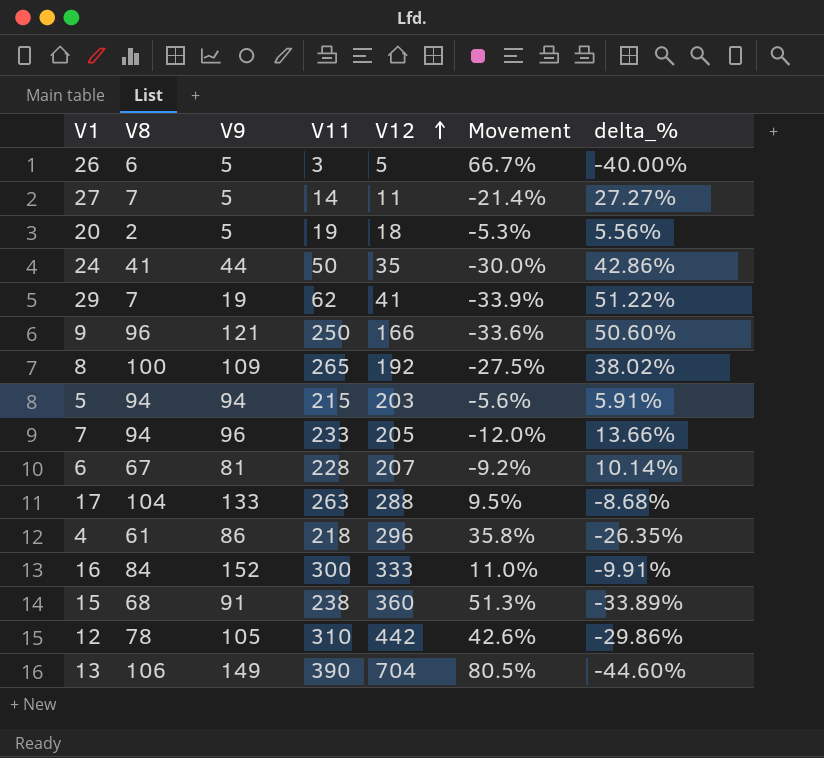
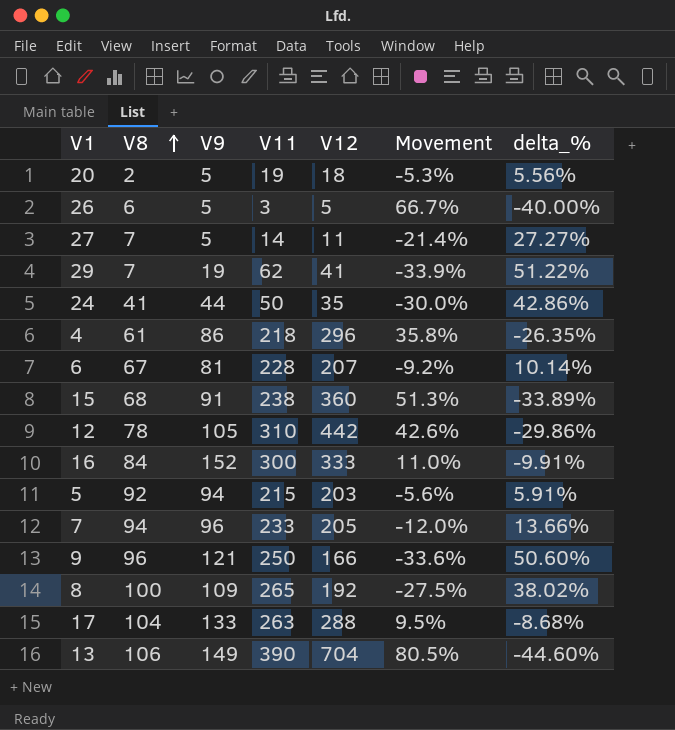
row order: V12 ascending -> V8 ascending
5 | V8: 94 -> 92

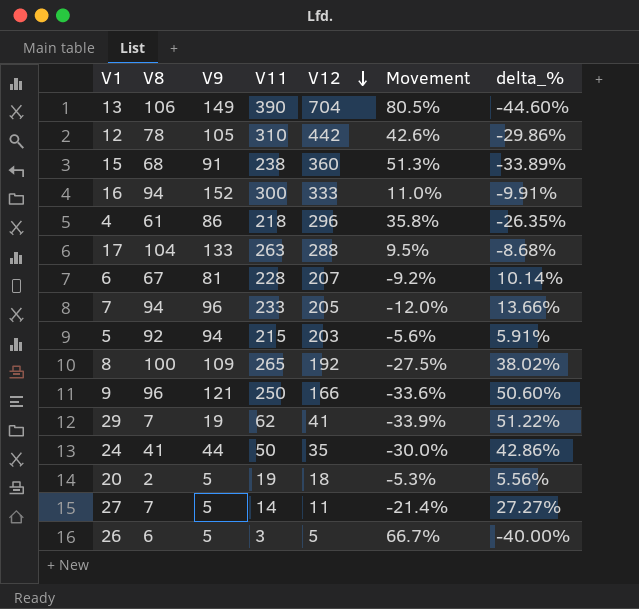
row order: V8 ascending -> V12 descending
16 | V8: 84 -> 94

